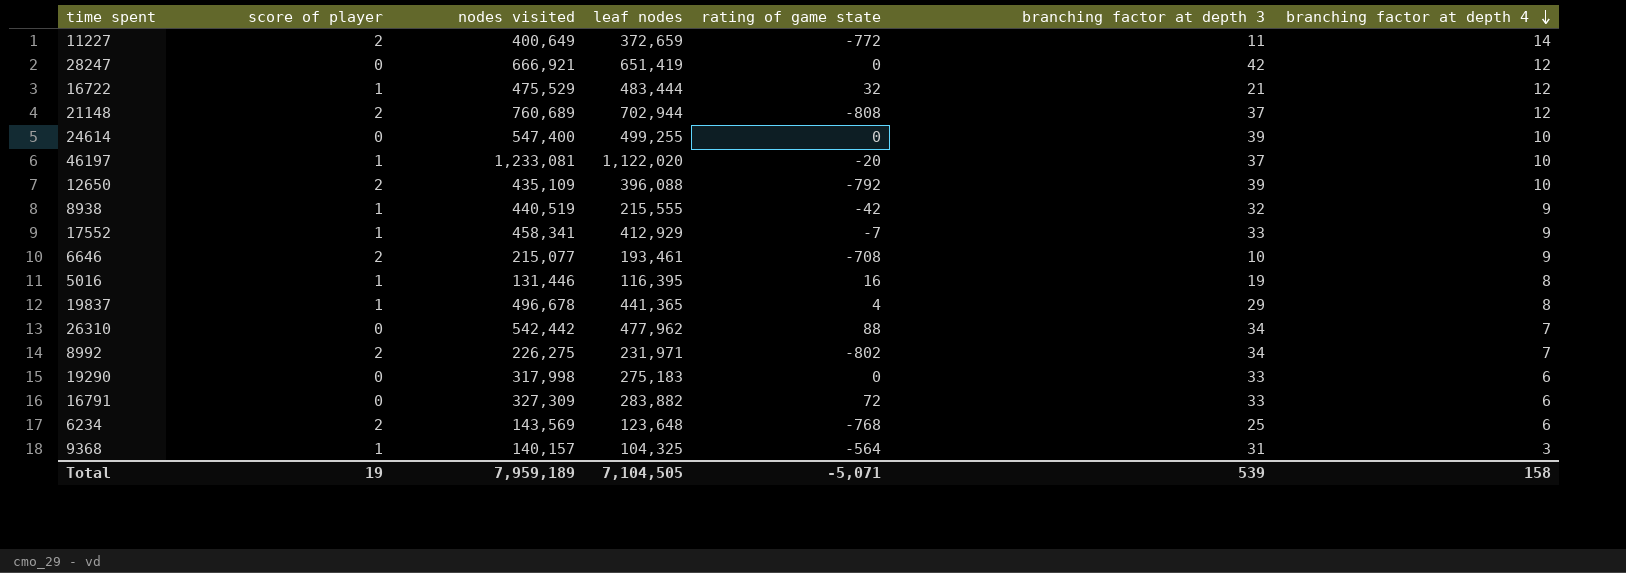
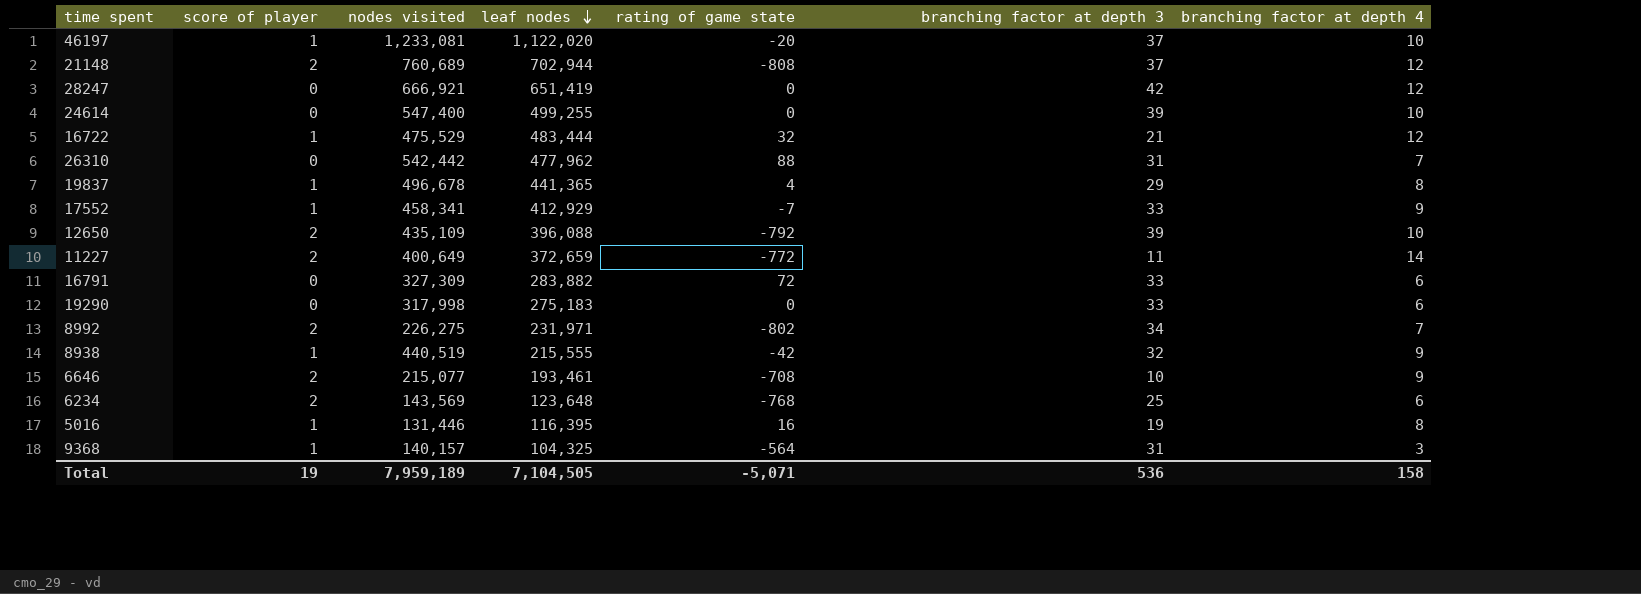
row order: branching factor at depth 4 descending -> leaf nodes descending
26310 | branching factor at depth 3: 34 -> 31
Total | branching factor at depth 3: 539 -> 536

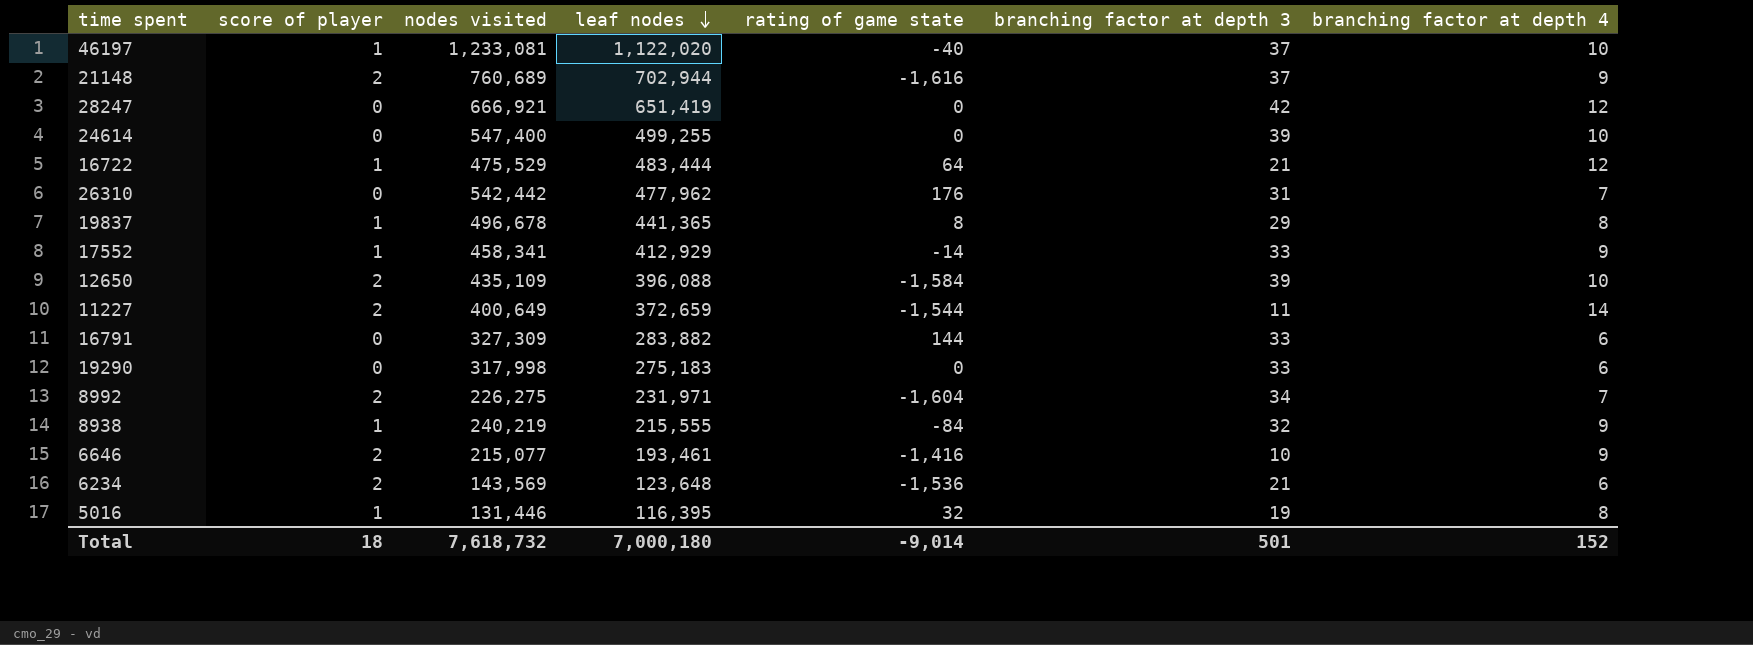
row 9368: 1 | 140,157 | 104,325 | -564 | 31 | 3 -> none
46197 | rating of game state: -20 -> -40
21148 | rating of game state: -808 -> -1,616
21148 | branching factor at depth 4: 12 -> 9
16722 | rating of game state: 32 -> 64
26310 | rating of game state: 88 -> 176
19837 | rating of game state: 4 -> 8
17552 | rating of game state: -7 -> -14
12650 | rating of game state: -792 -> -1,584
11227 | rating of game state: -772 -> -1,544
16791 | rating of game state: 72 -> 144
8992 | rating of game state: -802 -> -1,604
8938 | nodes visited: 440,519 -> 240,219
8938 | rating of game state: -42 -> -84
6646 | rating of game state: -708 -> -1,416
6234 | rating of game state: -768 -> -1,536
6234 | branching factor at depth 3: 25 -> 21
5016 | rating of game state: 16 -> 32
Total | score of player: 19 -> 18
Total | nodes visited: 7,959,189 -> 7,618,732
Total | leaf nodes: 7,104,505 -> 7,000,180
Total | rating of game state: -5,071 -> -9,014
Total | branching factor at depth 3: 536 -> 501
Total | branching factor at depth 4: 158 -> 152

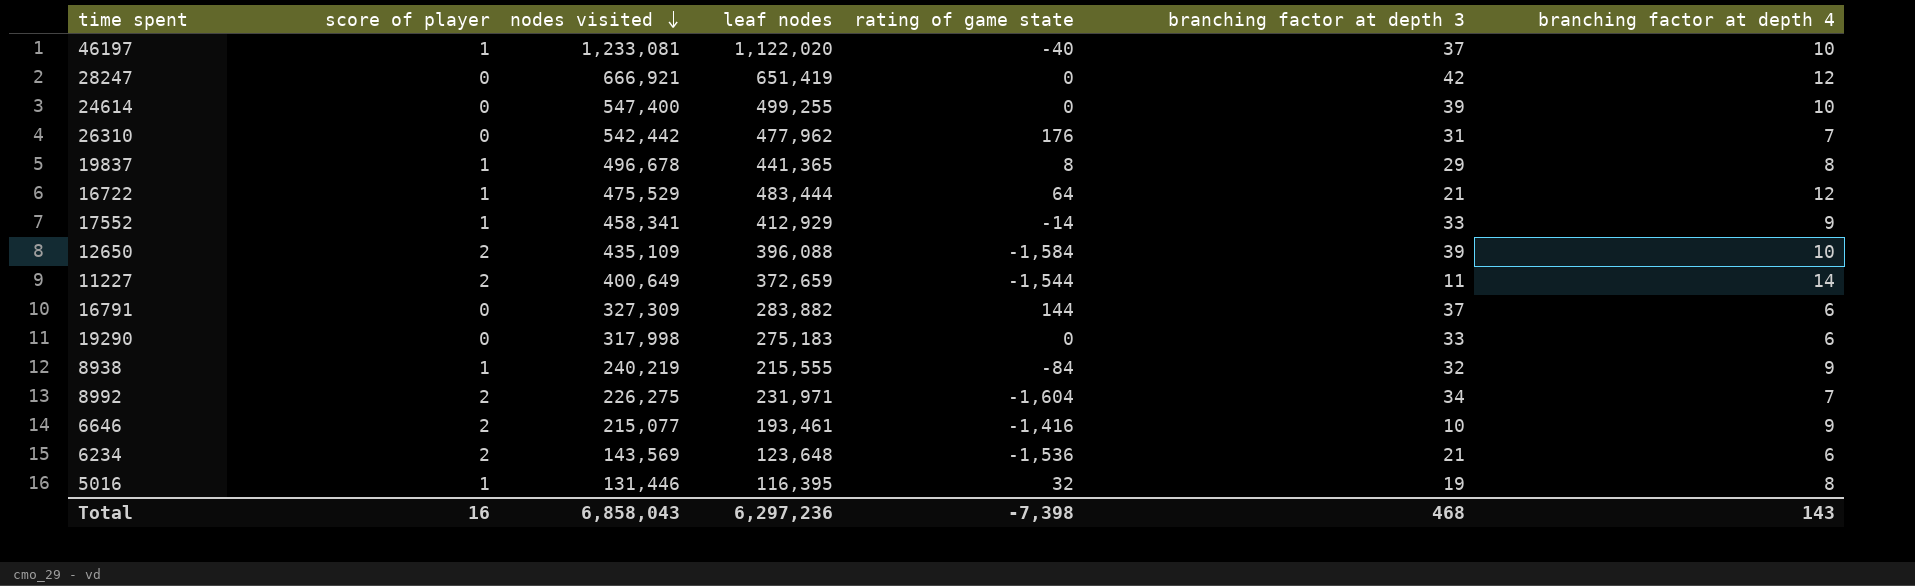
row order: leaf nodes descending -> nodes visited descending
row 21148: 2 | 760,689 | 702,944 | -1,616 | 37 | 9 -> none
16791 | branching factor at depth 3: 33 -> 37
Total | score of player: 18 -> 16
Total | nodes visited: 7,618,732 -> 6,858,043
Total | leaf nodes: 7,000,180 -> 6,297,236
Total | rating of game state: -9,014 -> -7,398
Total | branching factor at depth 3: 501 -> 468
Total | branching factor at depth 4: 152 -> 143

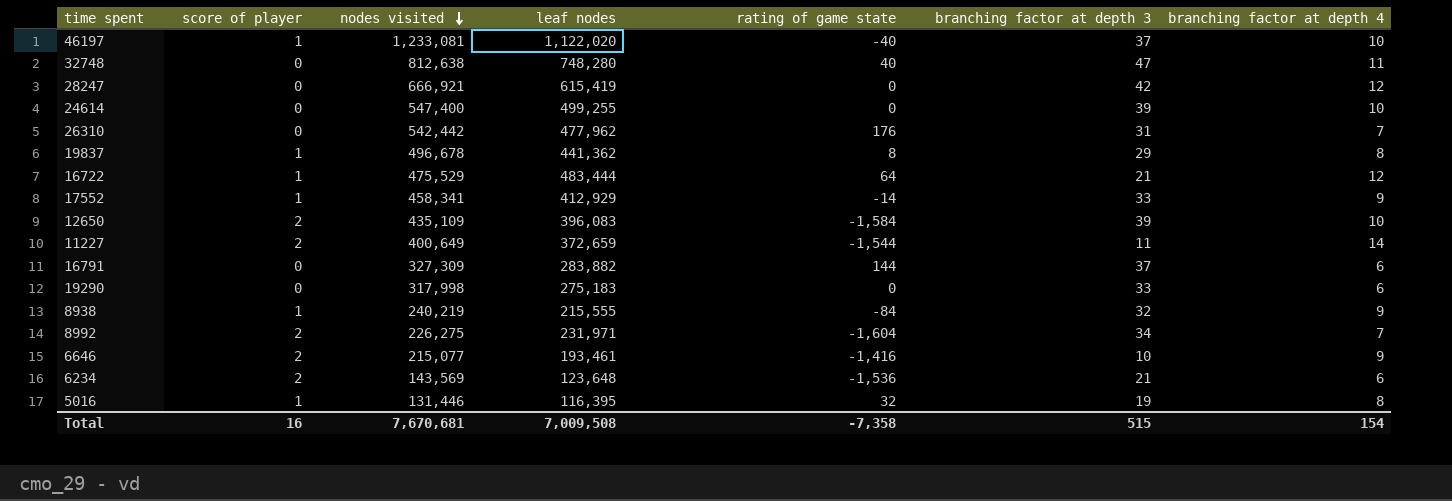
row 32748: none -> 0 | 812,638 | 748,280 | 40 | 47 | 11
28247 | leaf nodes: 651,419 -> 615,419
19837 | leaf nodes: 441,365 -> 441,362
12650 | leaf nodes: 396,088 -> 396,083
Total | nodes visited: 6,858,043 -> 7,670,681
Total | leaf nodes: 6,297,236 -> 7,009,508
Total | rating of game state: -7,398 -> -7,358
Total | branching factor at depth 3: 468 -> 515
Total | branching factor at depth 4: 143 -> 154

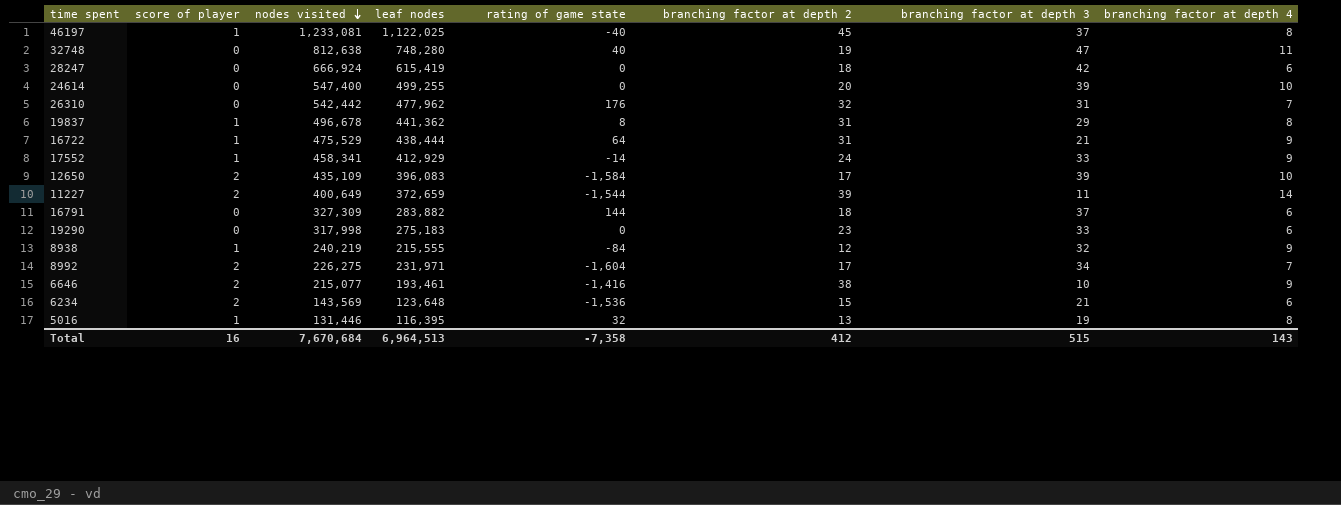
column branching factor at depth 2 | position: none -> 6
46197 | leaf nodes: 1,122,020 -> 1,122,025
46197 | branching factor at depth 4: 10 -> 8
28247 | nodes visited: 666,921 -> 666,924
28247 | branching factor at depth 4: 12 -> 6
16722 | leaf nodes: 483,444 -> 438,444
16722 | branching factor at depth 4: 12 -> 9
Total | nodes visited: 7,670,681 -> 7,670,684
Total | leaf nodes: 7,009,508 -> 6,964,513
Total | branching factor at depth 4: 154 -> 143

